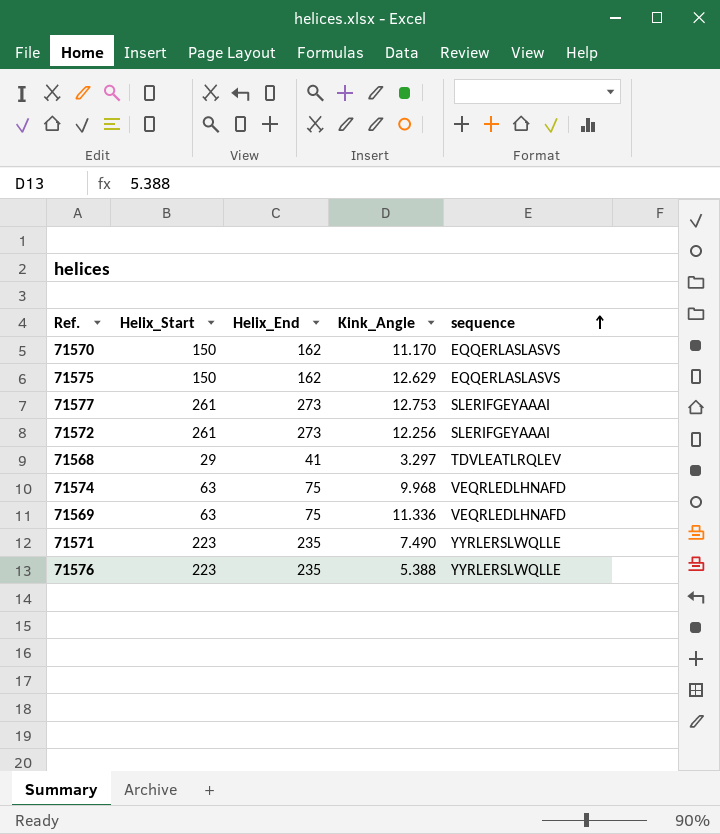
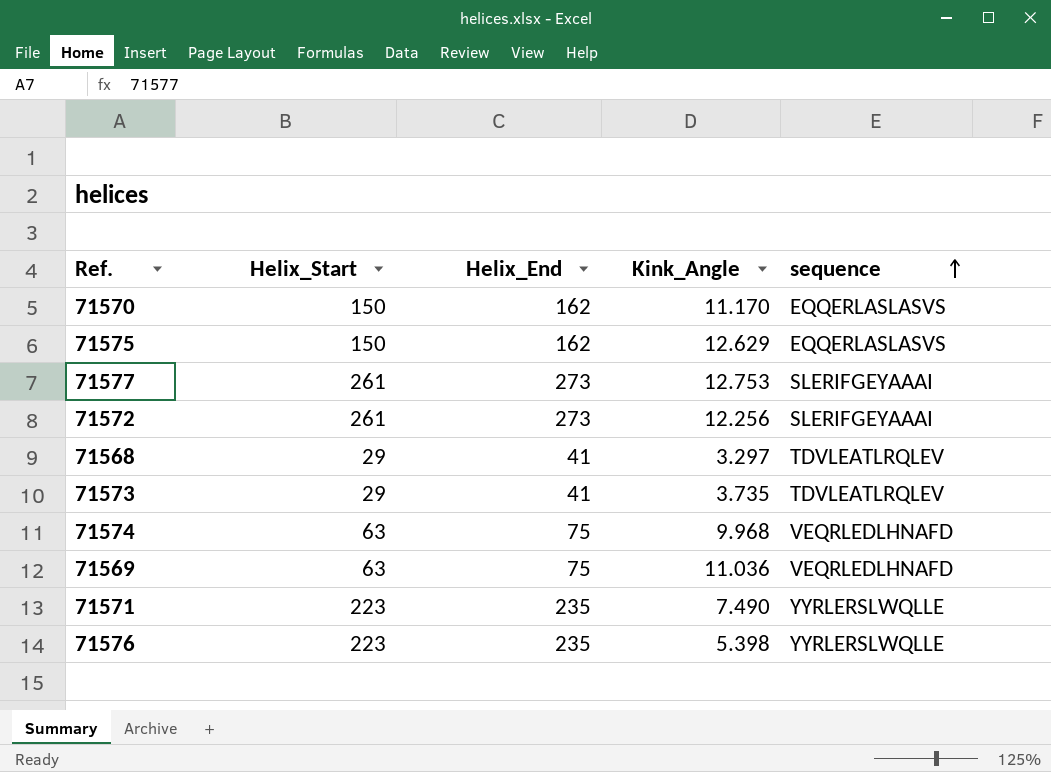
row 71573: none -> 29 | 41 | 3.735 | TDVLEATLRQLEV
71569 | Kink_Angle: 11.336 -> 11.036
71576 | Kink_Angle: 5.388 -> 5.398

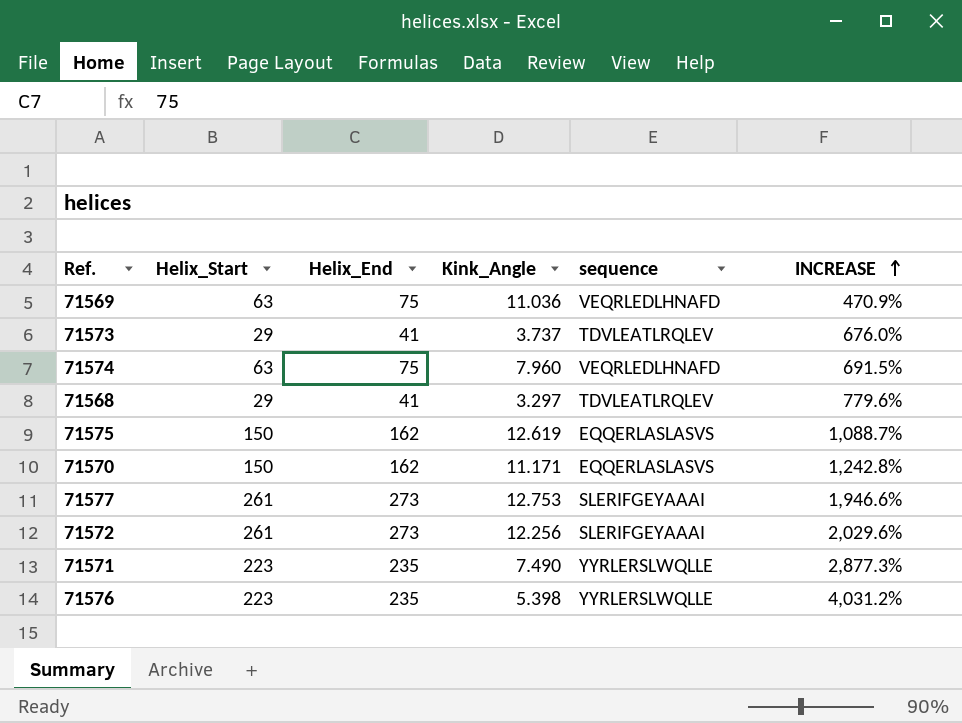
row order: sequence ascending -> INCREASE ascending
column INCREASE | formula: none -> ([Helix_Start] - [Kink_Angle]) / [Kink_Angle]
71573 | Kink_Angle: 3.735 -> 3.737
71574 | Kink_Angle: 9.968 -> 7.960
71575 | Kink_Angle: 12.629 -> 12.619
71570 | Kink_Angle: 11.170 -> 11.171

